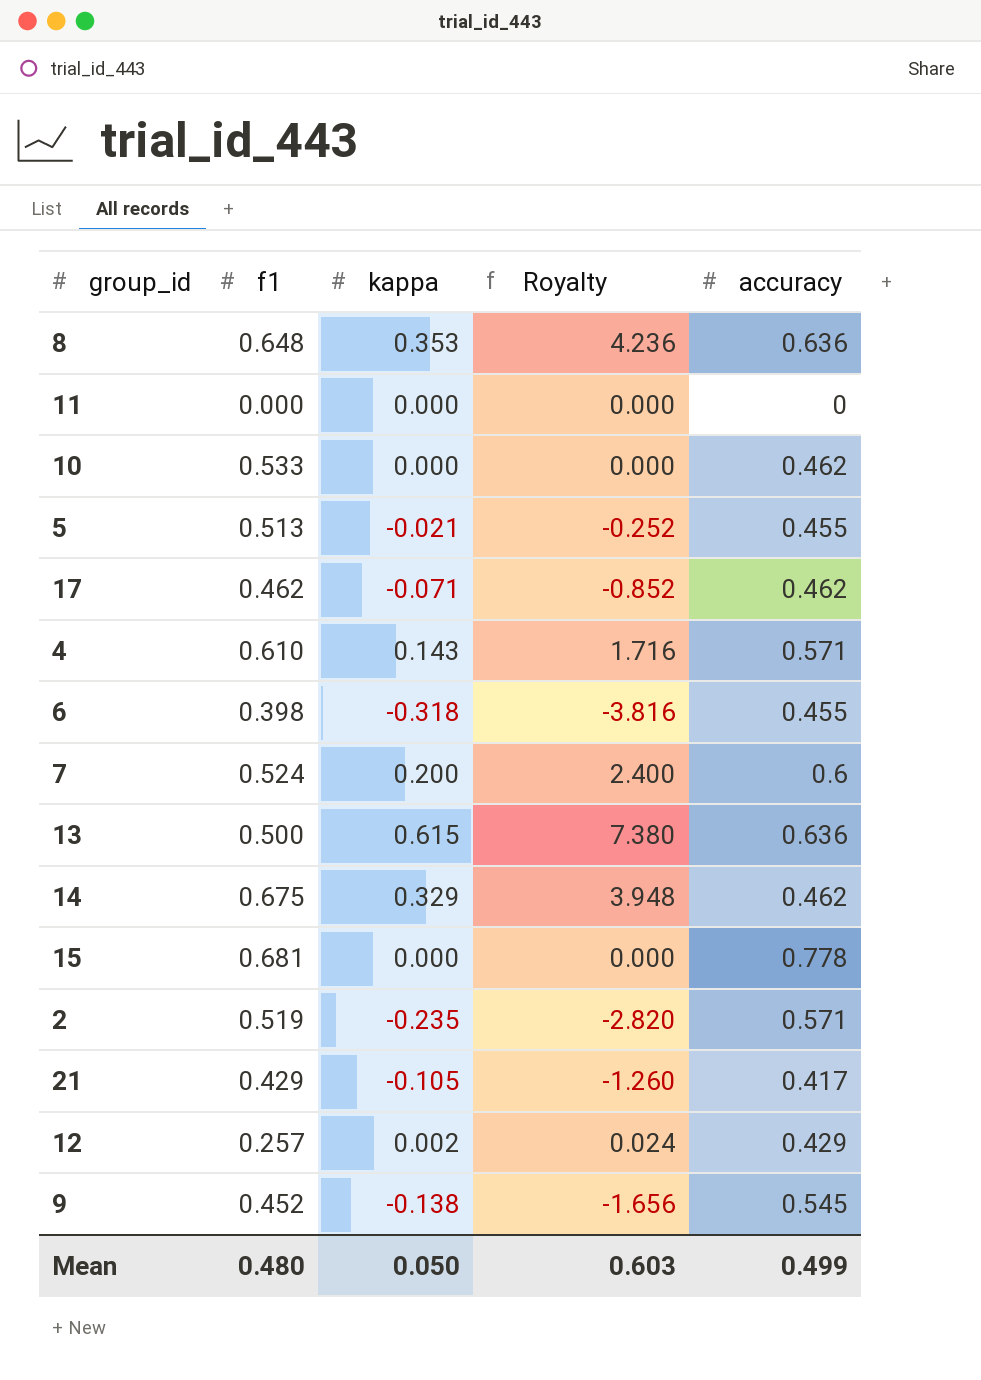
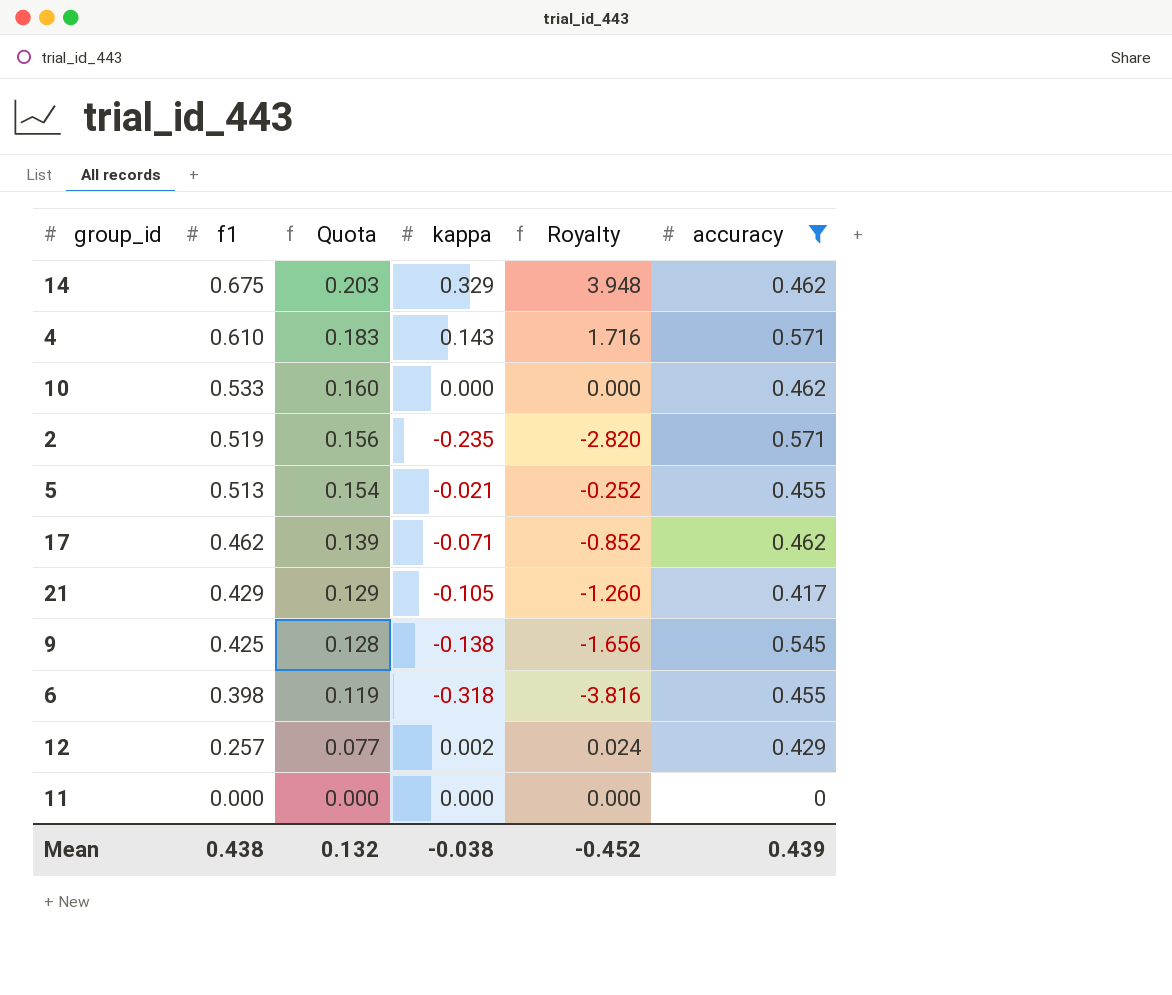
filter: none -> accuracy <= 0.571
row order: none -> f1 descending
column Quota | formula: none -> [f1] * 0.3
9 | f1: 0.452 -> 0.425
Mean | f1: 0.480 -> 0.438
Mean | kappa: 0.050 -> -0.038
Mean | Royalty: 0.603 -> -0.452
Mean | accuracy: 0.499 -> 0.439

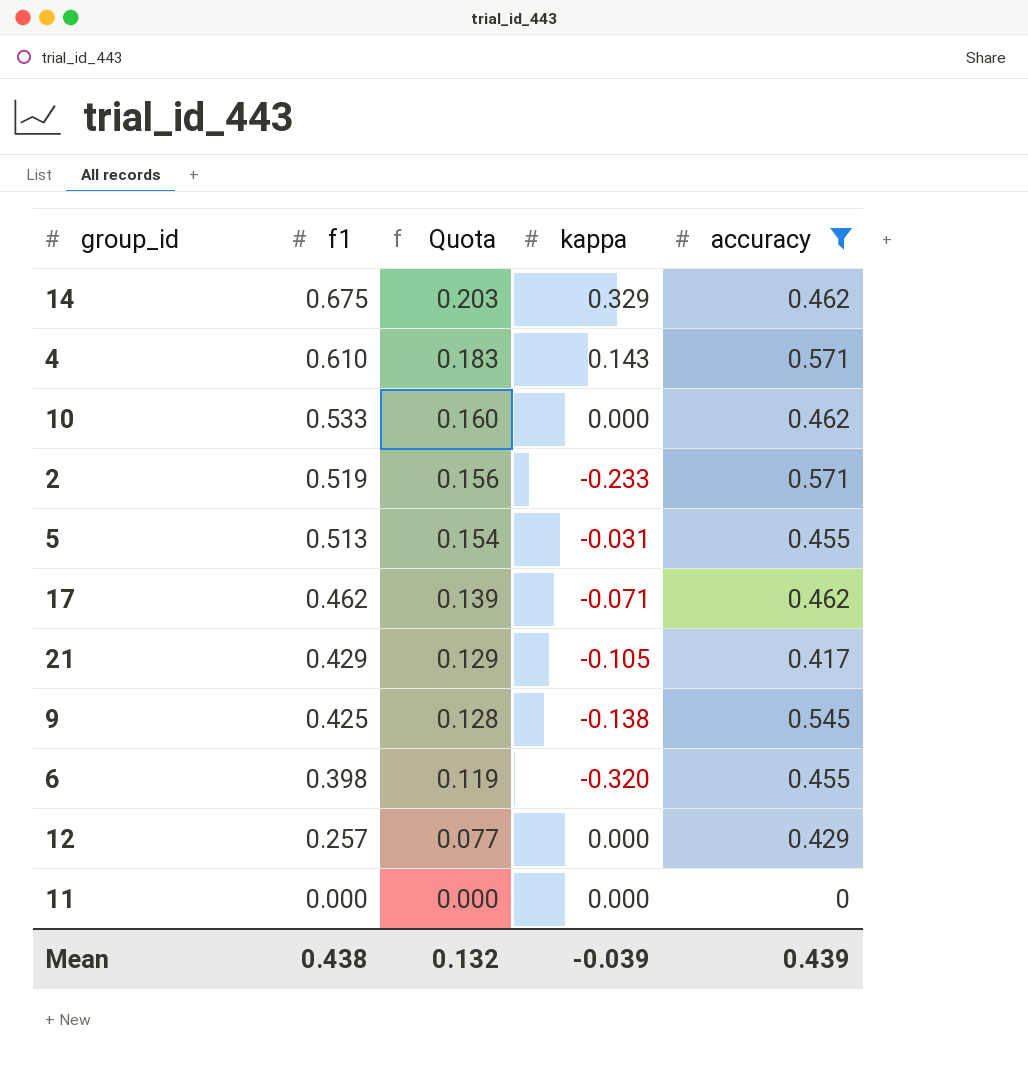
column Royalty | formula: [kappa] * 12 -> none
2 | kappa: -0.235 -> -0.233
5 | kappa: -0.021 -> -0.031
6 | kappa: -0.318 -> -0.320
12 | kappa: 0.002 -> 0.000
Mean | kappa: -0.038 -> -0.039

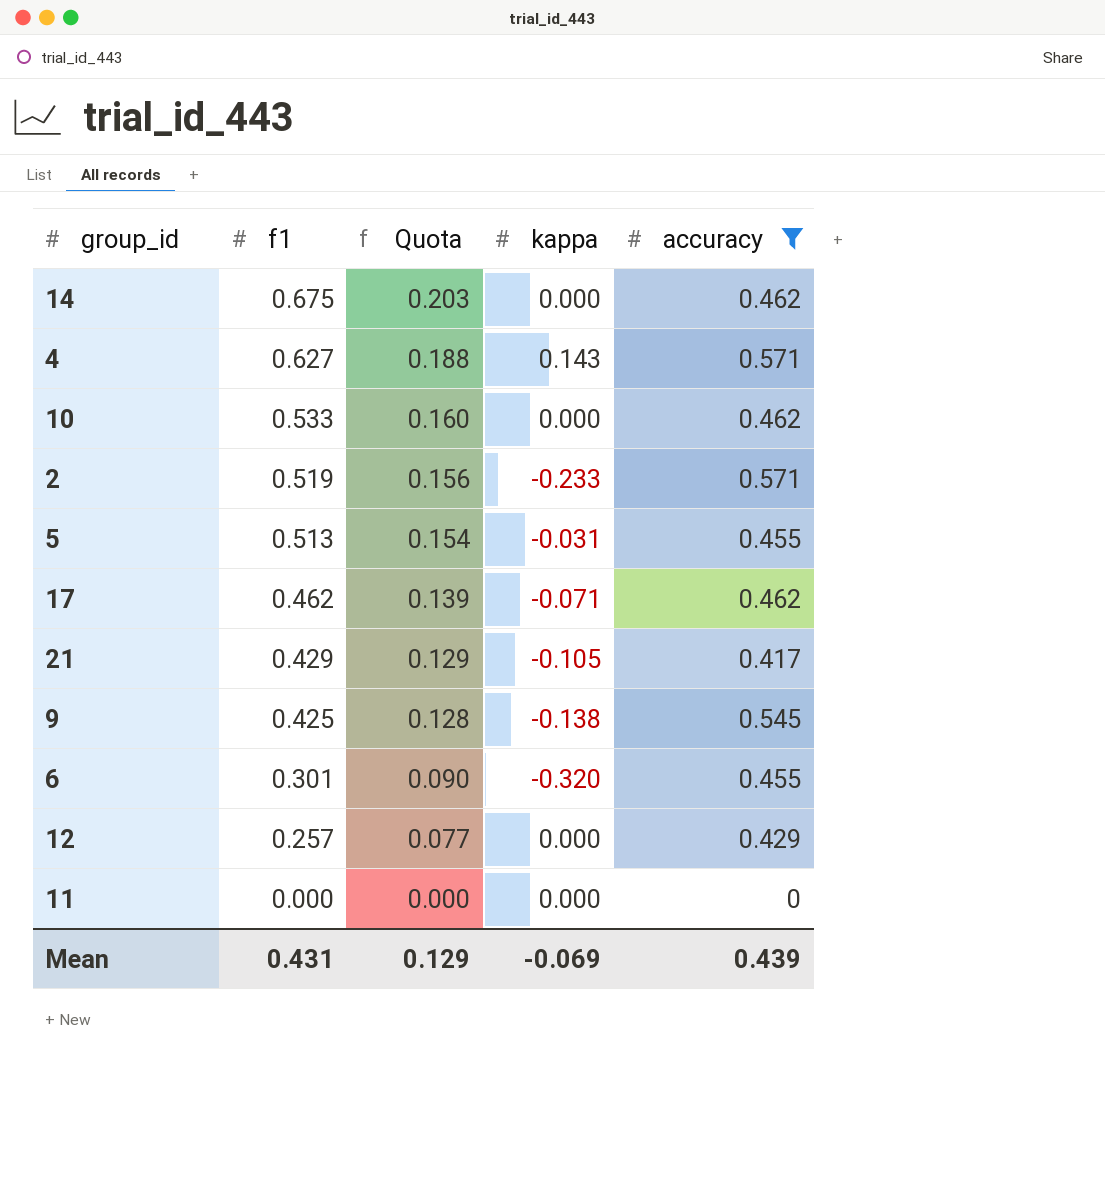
14 | kappa: 0.329 -> 0.000
4 | f1: 0.610 -> 0.627
4 | Quota: 0.183 -> 0.188
6 | f1: 0.398 -> 0.301
6 | Quota: 0.119 -> 0.090
Mean | f1: 0.438 -> 0.431
Mean | Quota: 0.132 -> 0.129
Mean | kappa: -0.039 -> -0.069

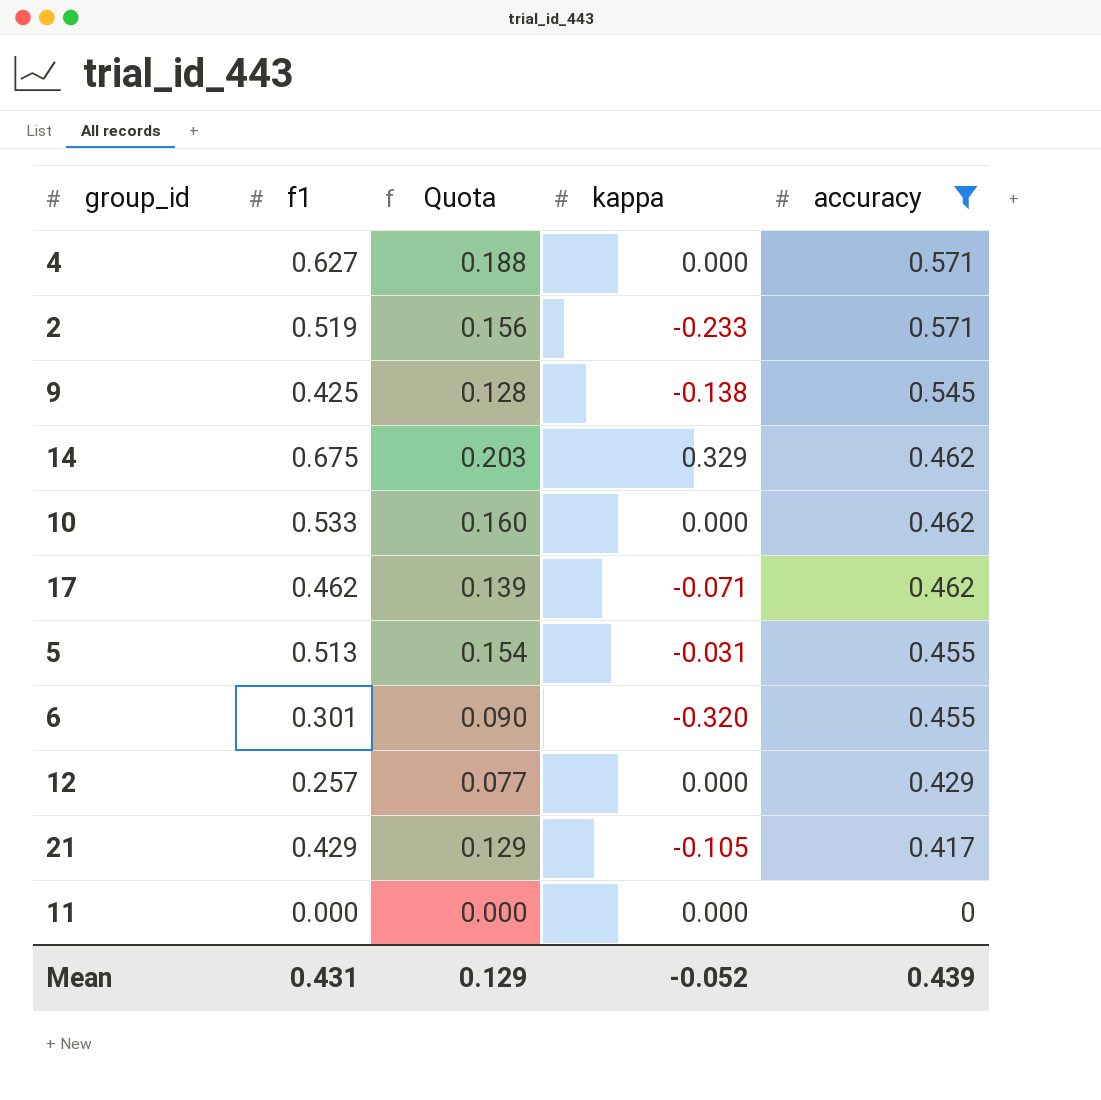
row order: f1 descending -> accuracy descending
4 | kappa: 0.143 -> 0.000
14 | kappa: 0.000 -> 0.329
Mean | kappa: -0.069 -> -0.052

